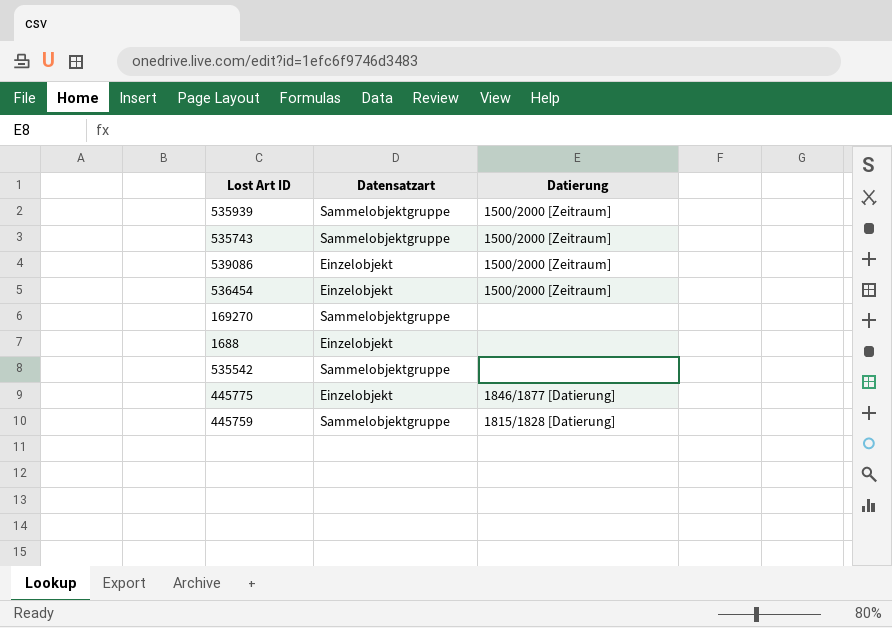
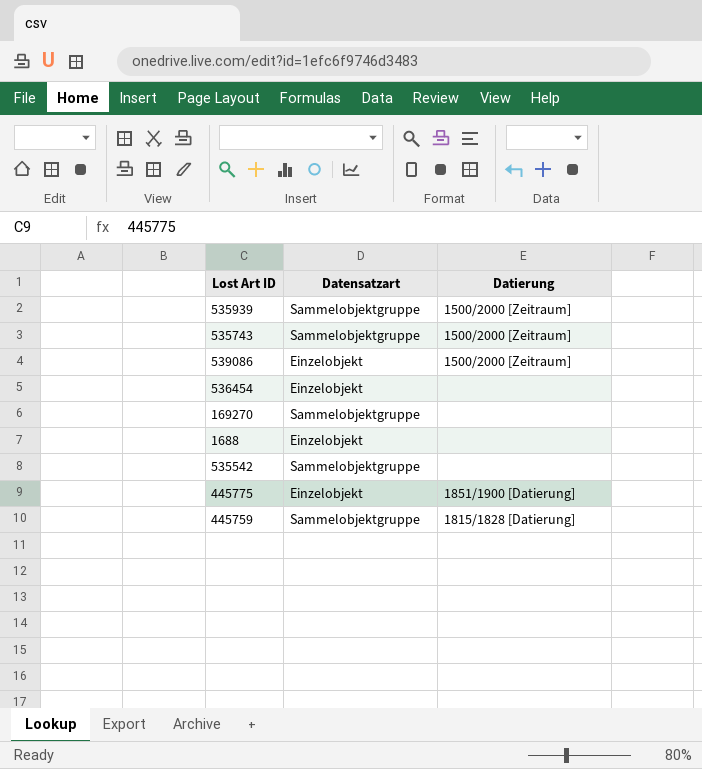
536454 | Datierung: 1500/2000 [Zeitraum] -> none
445775 | Datierung: 1846/1877 [Datierung] -> 1851/1900 [Datierung]

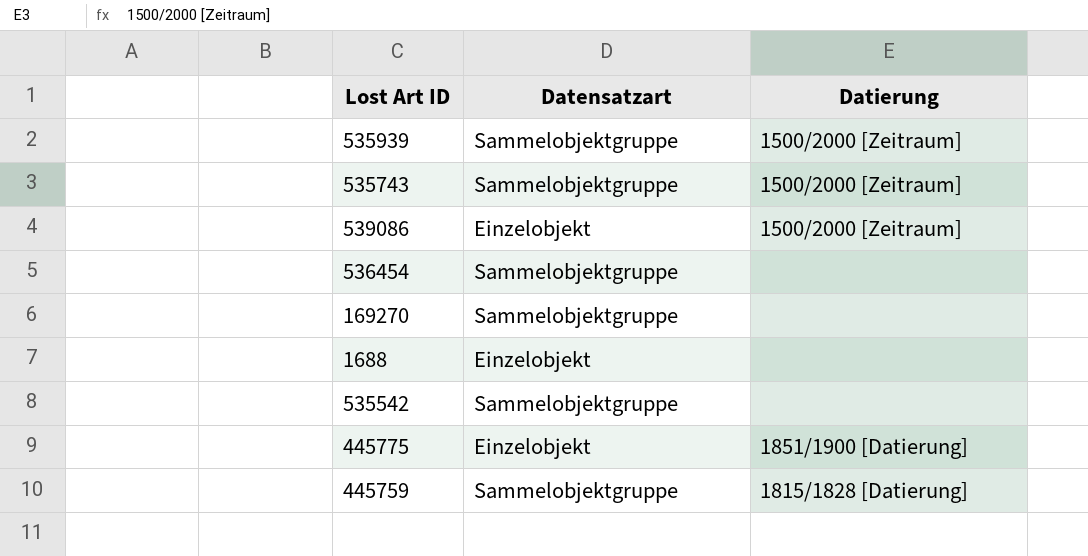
536454 | Datensatzart: Einzelobjekt -> Sammelobjektgruppe

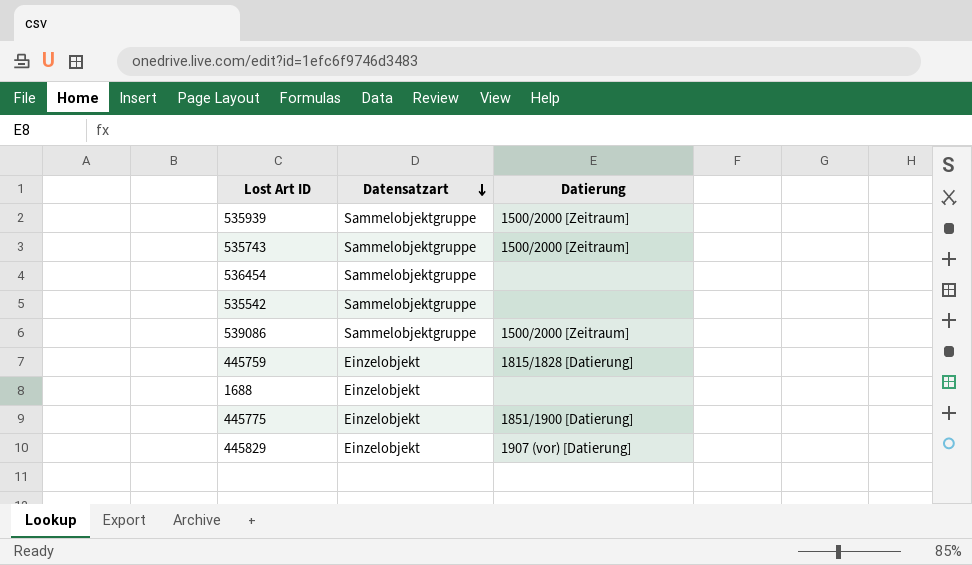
row order: none -> Datensatzart descending
row 169270: Sammelobjektgruppe | none -> none
539086 | Datensatzart: Einzelobjekt -> Sammelobjektgruppe
445759 | Datensatzart: Sammelobjektgruppe -> Einzelobjekt
row 445829: none -> Einzelobjekt | 1907 (vor) [Datierung]

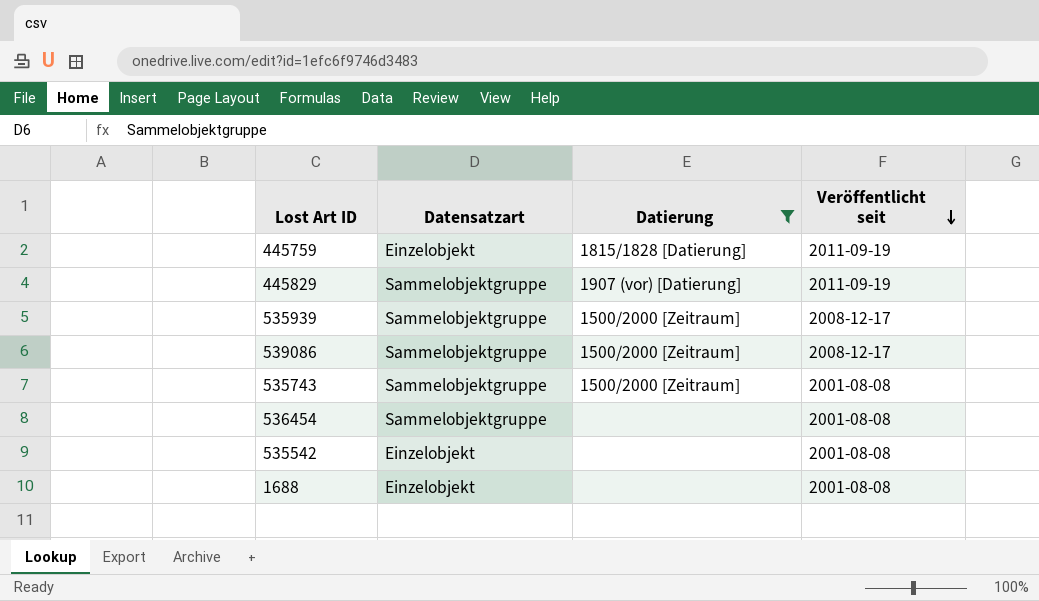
filter: none -> Datierung != 1851/1900 [Datierung]
row order: Datensatzart descending -> Veröffentlicht seit descending
column Veröffentlicht seit | position: none -> 4
445829 | Datensatzart: Einzelobjekt -> Sammelobjektgruppe
535542 | Datensatzart: Sammelobjektgruppe -> Einzelobjekt

